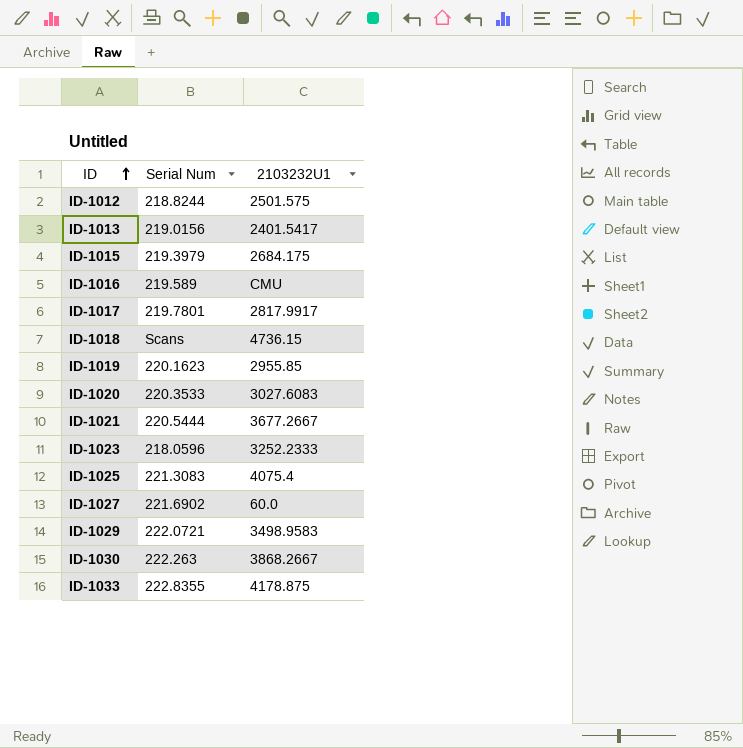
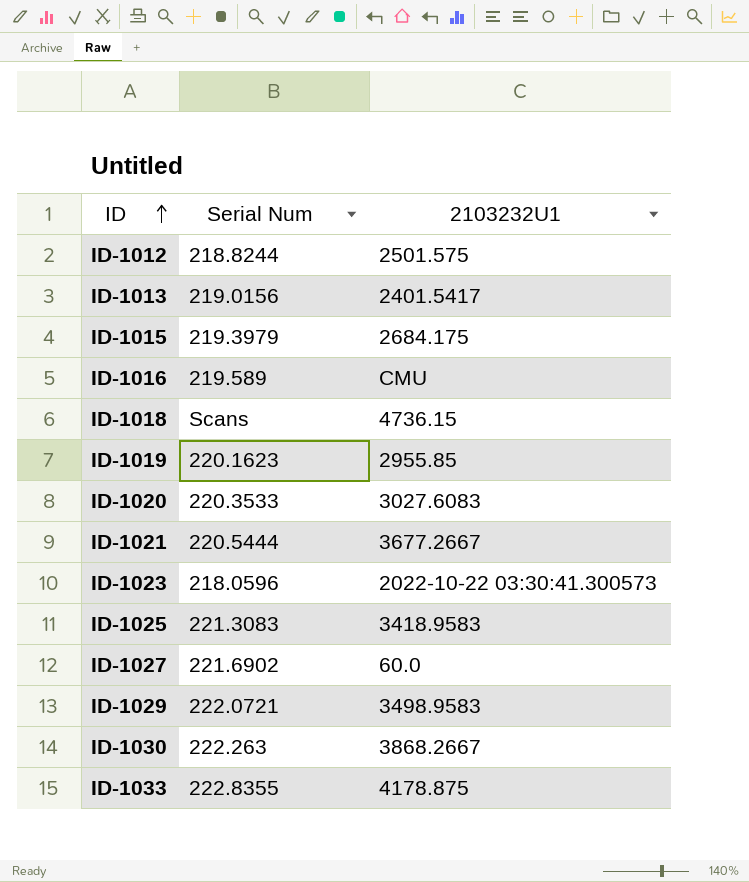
row ID-1017: 219.7801 | 2817.9917 -> none
ID-1023 | 2103232U1: 3252.2333 -> 2022-10-22 03:30:41.300573
ID-1025 | 2103232U1: 4075.4 -> 3418.9583

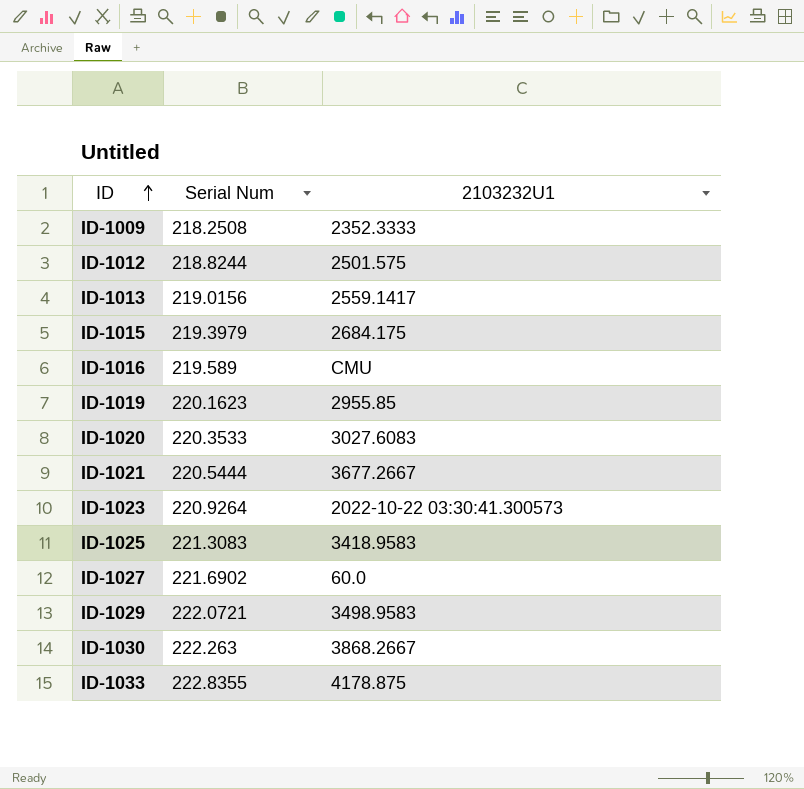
row ID-1018: Scans | 4736.15 -> none
row ID-1009: none -> 218.2508 | 2352.3333
ID-1013 | 2103232U1: 2401.5417 -> 2559.1417
ID-1023 | Serial Num: 218.0596 -> 220.9264

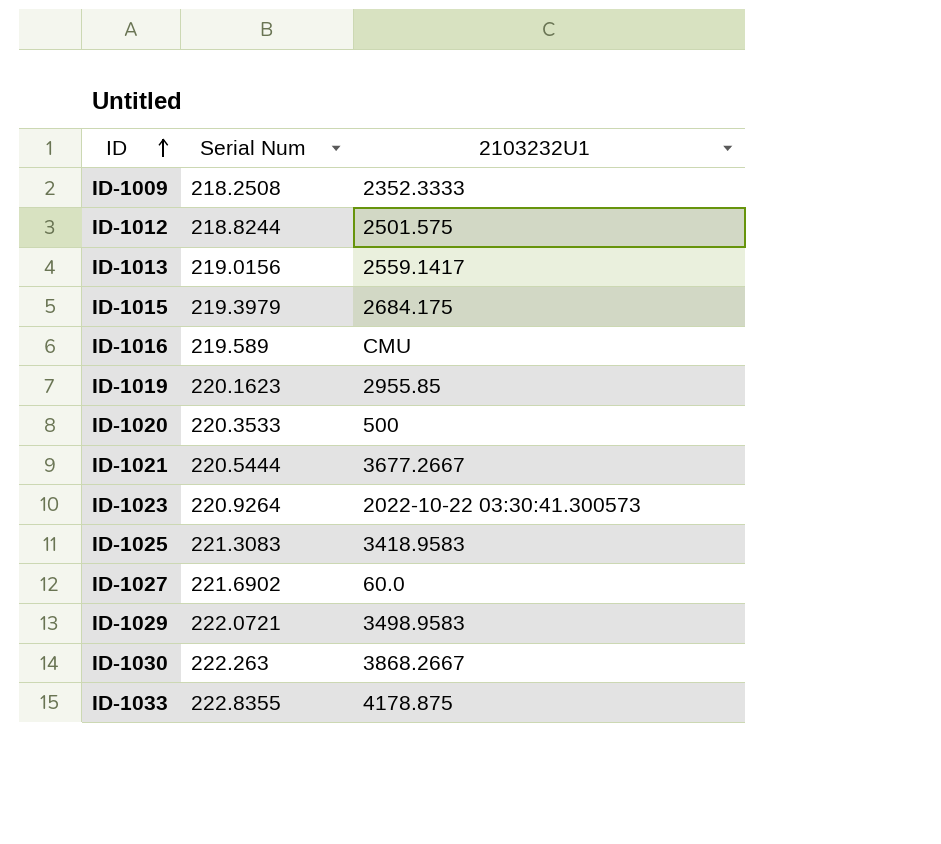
ID-1020 | 2103232U1: 3027.6083 -> 500

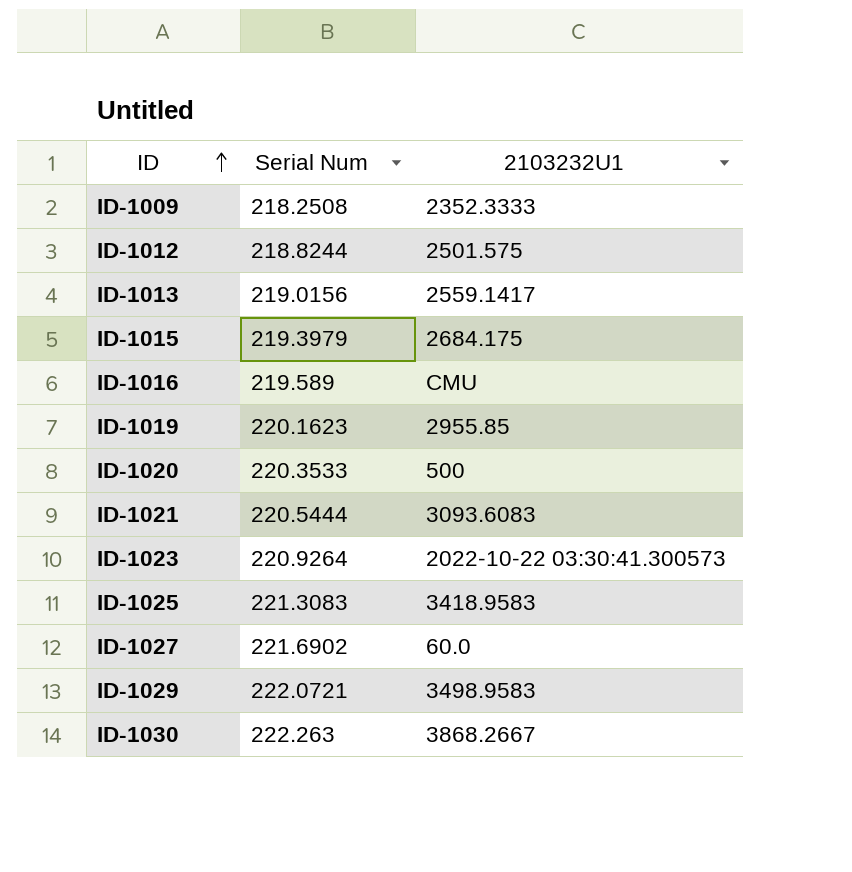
row ID-1033: 222.8355 | 4178.875 -> none
ID-1021 | 2103232U1: 3677.2667 -> 3093.6083

